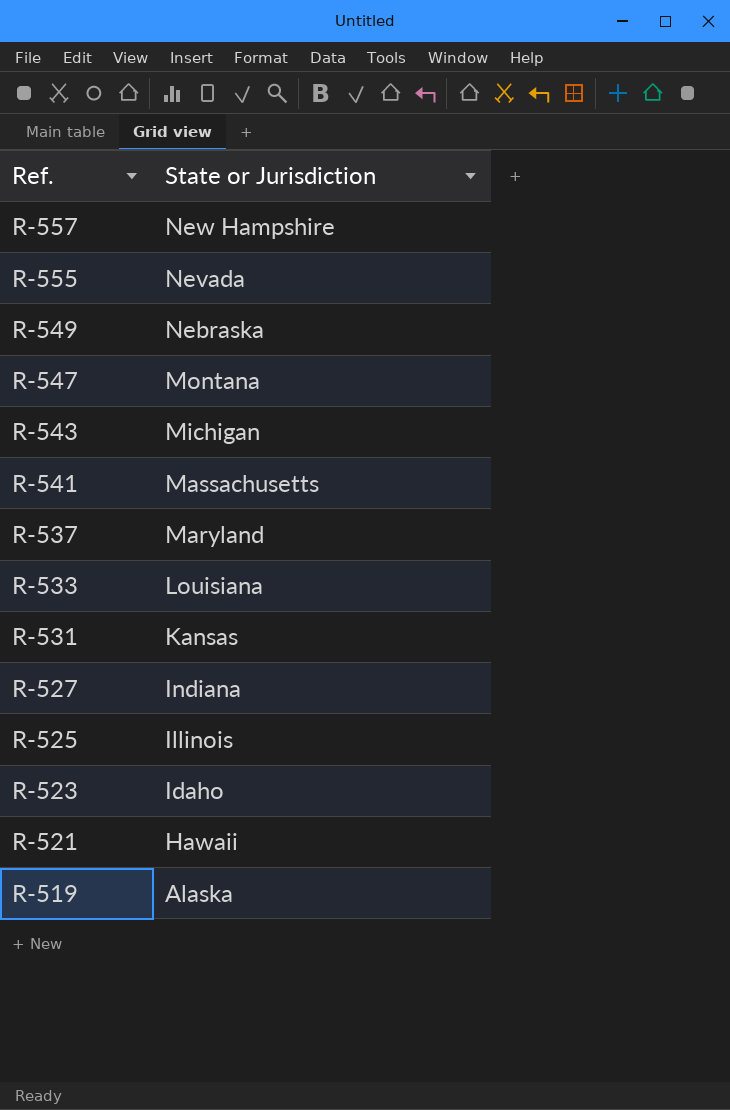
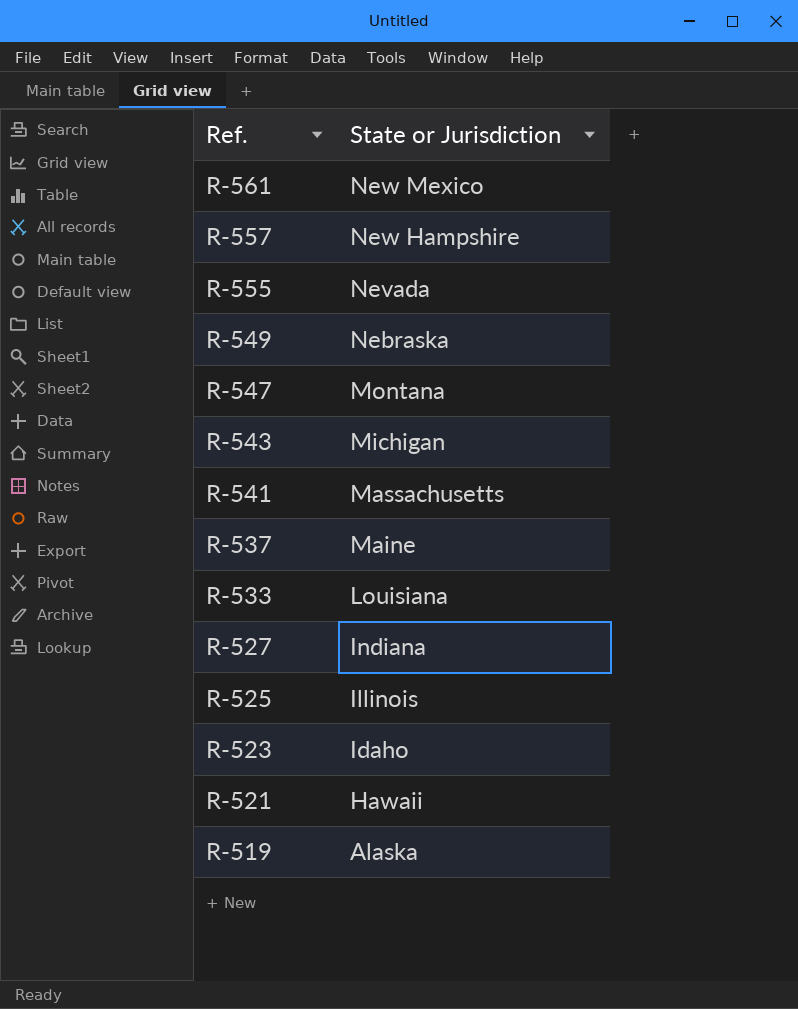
row R-531: Kansas -> none
row R-561: none -> New Mexico
R-537 | State or Jurisdiction: Maryland -> Maine

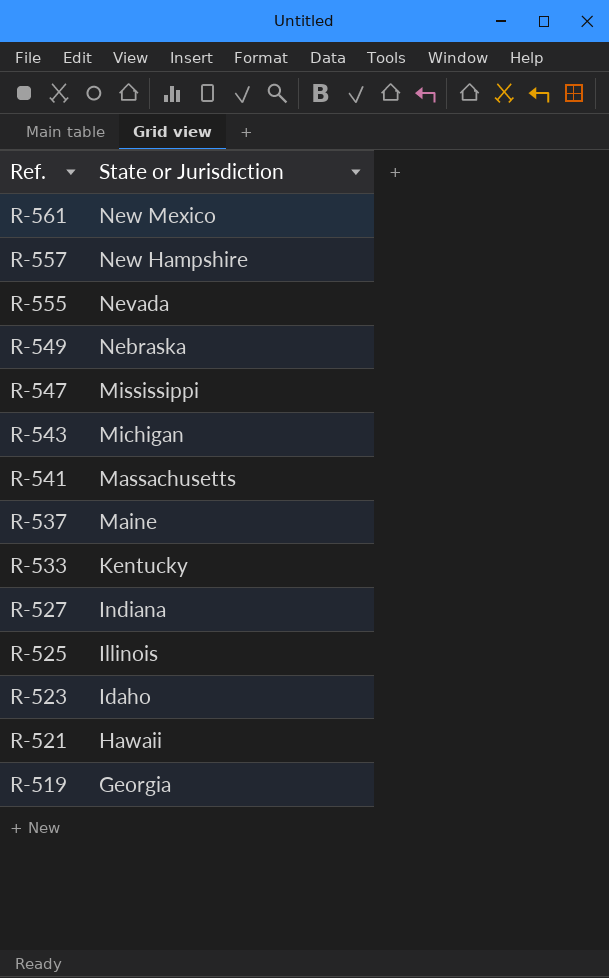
R-547 | State or Jurisdiction: Montana -> Mississippi
R-533 | State or Jurisdiction: Louisiana -> Kentucky
R-519 | State or Jurisdiction: Alaska -> Georgia

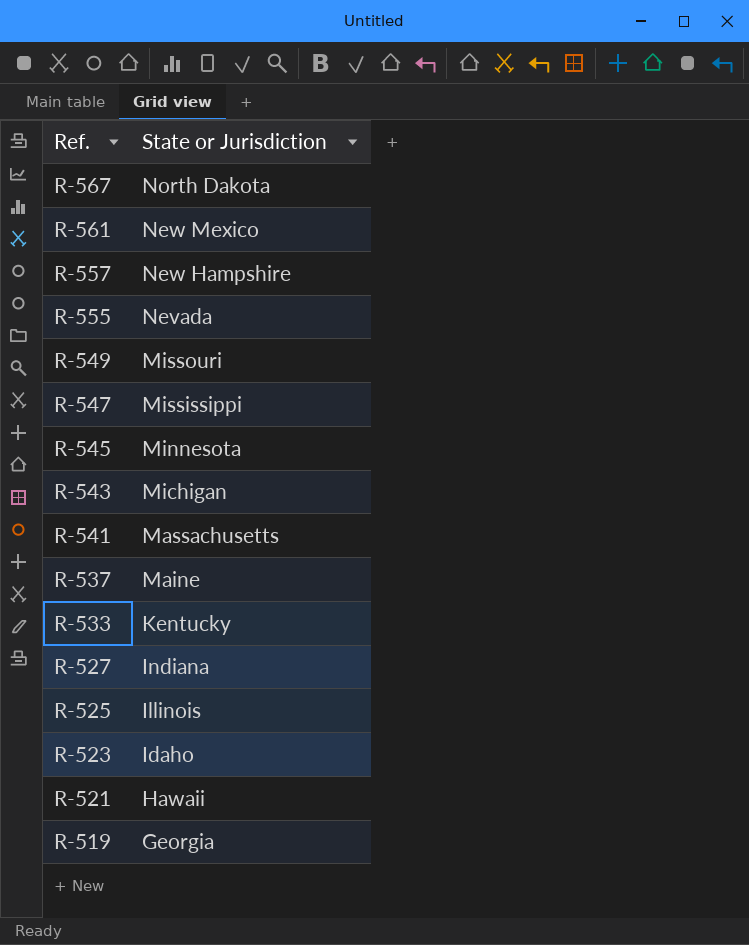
row R-567: none -> North Dakota
R-549 | State or Jurisdiction: Nebraska -> Missouri
row R-545: none -> Minnesota

